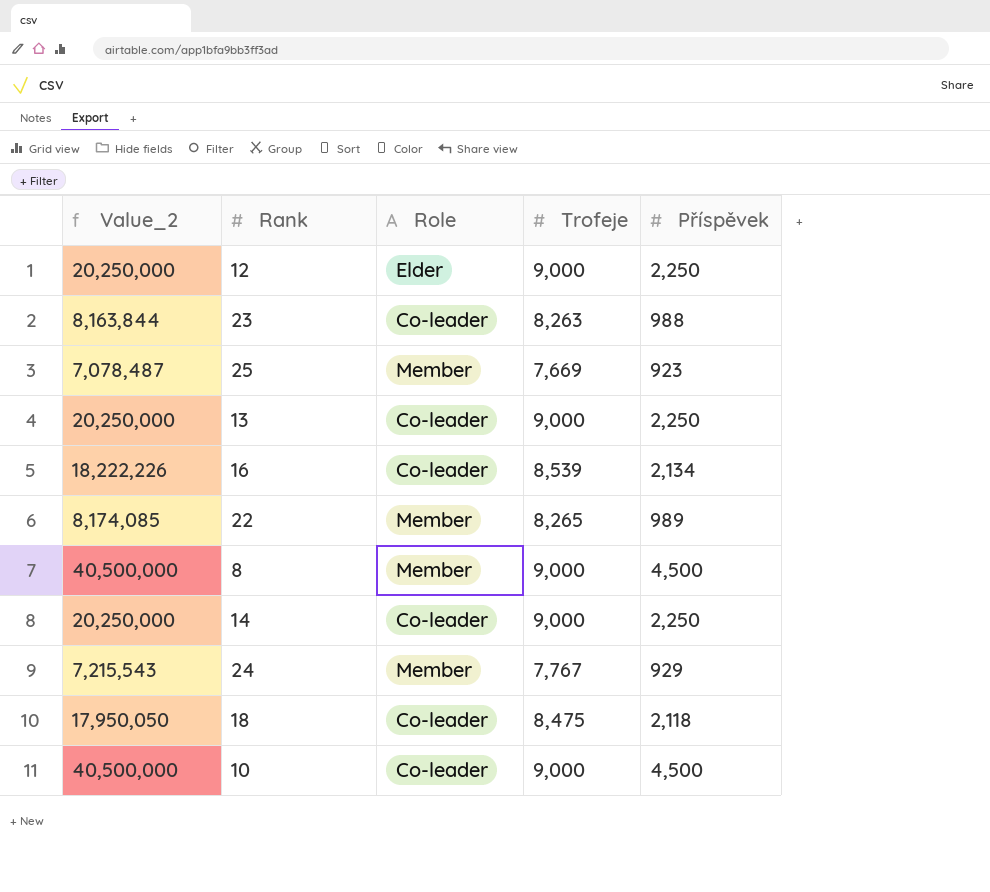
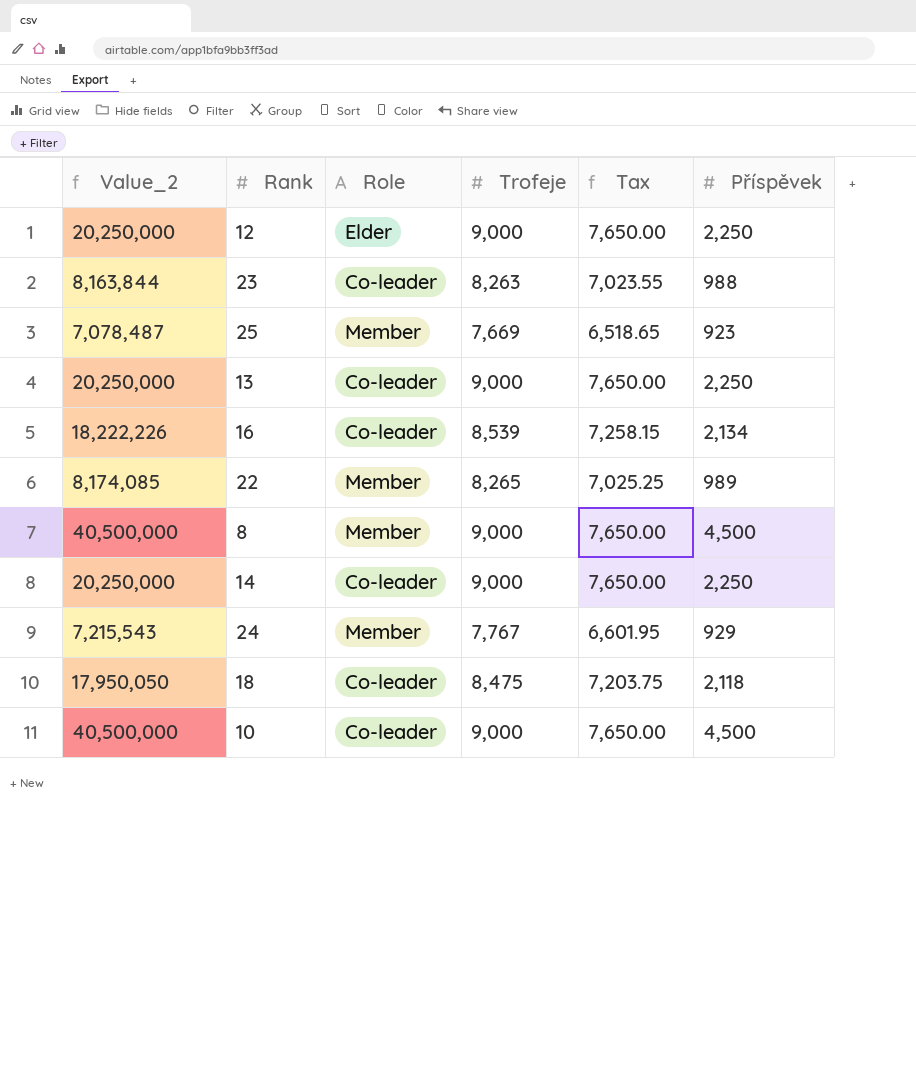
column Tax | formula: none -> [Trofeje] * 0.85

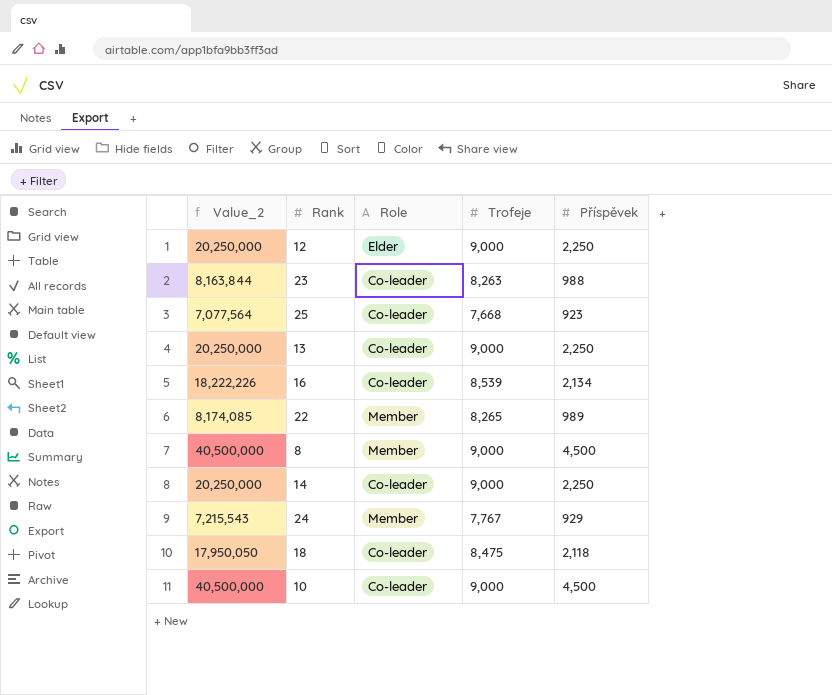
column Tax | formula: [Trofeje] * 0.85 -> none
25 | Value_2: 7,078,487 -> 7,077,564
25 | Role: Member -> Co-leader
25 | Trofeje: 7,669 -> 7,668

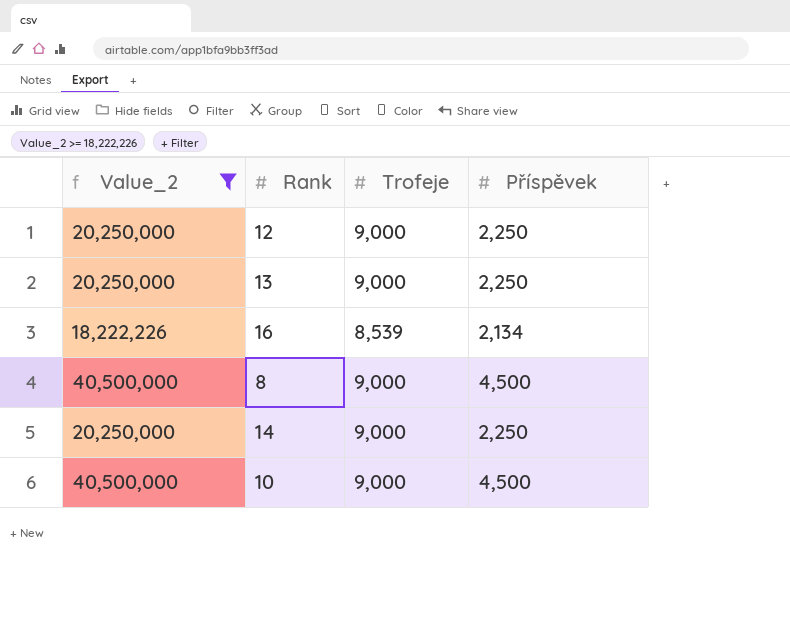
filter: none -> Value_2 >= 18,222,226
column Role | position: 3 -> none

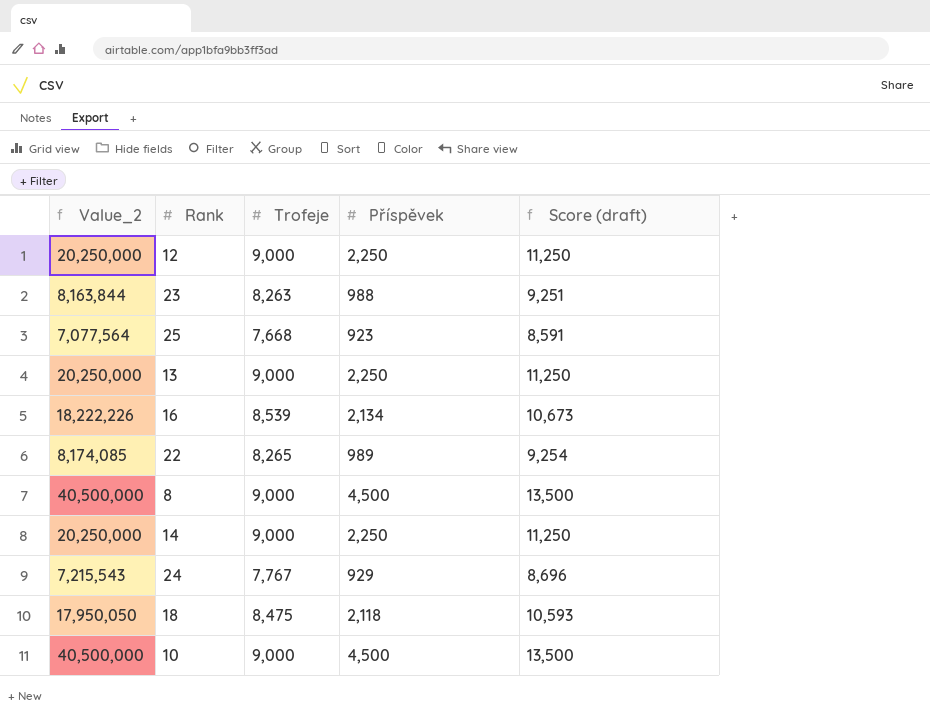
filter: Value_2 >= 18,222,226 -> none
column Score (draft) | formula: none -> [Trofeje] + [Příspěvek]

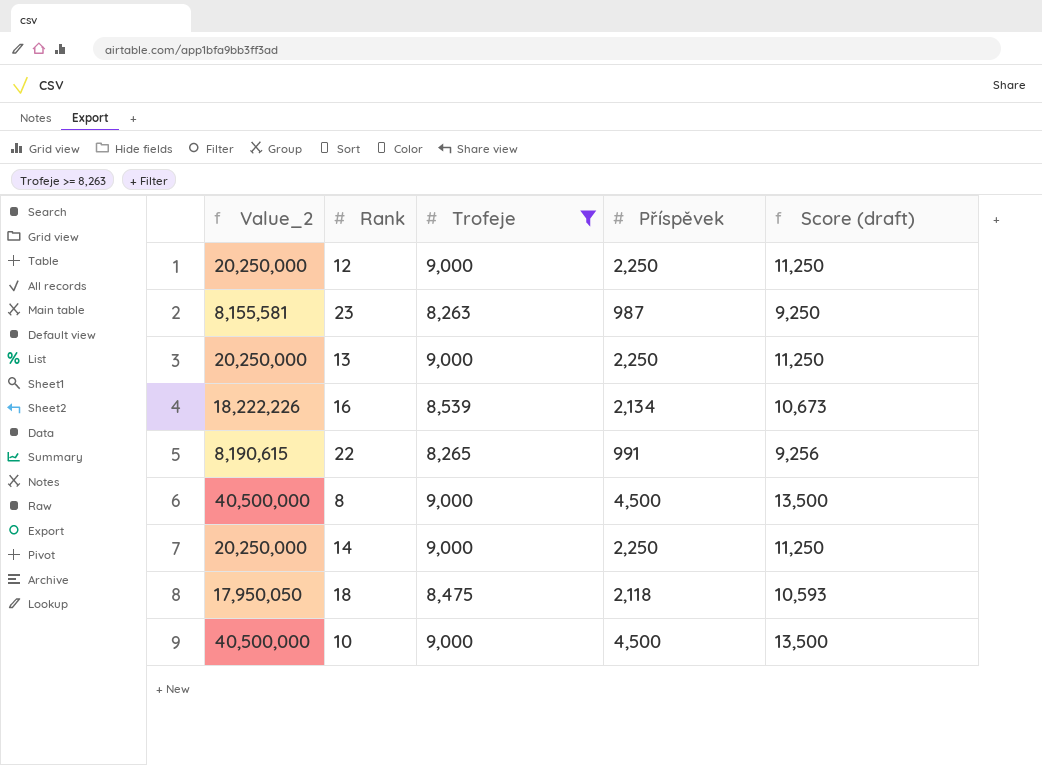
filter: none -> Trofeje >= 8,263
23 | Value_2: 8,163,844 -> 8,155,581
23 | Příspěvek: 988 -> 987
23 | Score (draft): 9,251 -> 9,250
22 | Value_2: 8,174,085 -> 8,190,615
22 | Příspěvek: 989 -> 991
22 | Score (draft): 9,254 -> 9,256

